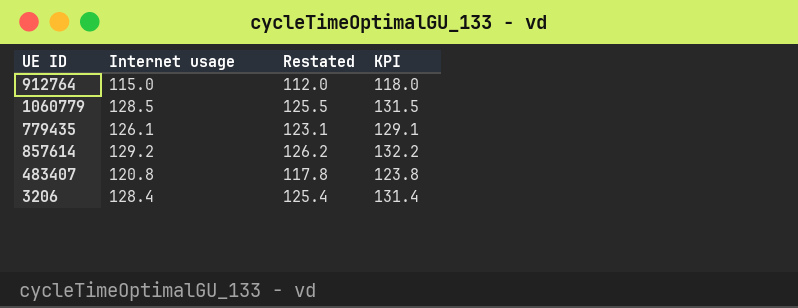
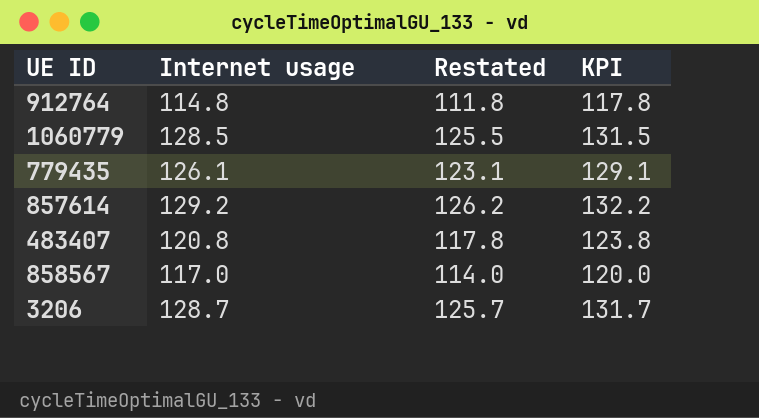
912764 | Internet usage: 115.0 -> 114.8
912764 | Restated: 112.0 -> 111.8
912764 | KPI: 118.0 -> 117.8
row 858567: none -> 117.0 | 114.0 | 120.0
3206 | Internet usage: 128.4 -> 128.7
3206 | Restated: 125.4 -> 125.7
3206 | KPI: 131.4 -> 131.7

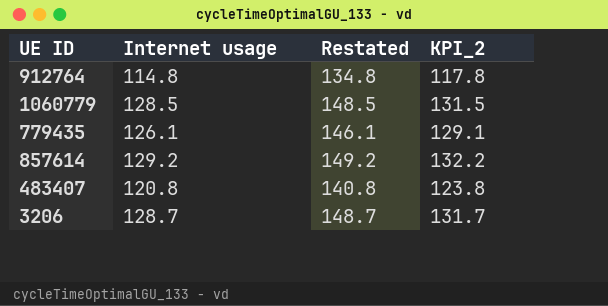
column Restated | formula: [Internet usage] - 3 -> [Internet usage] + 20
column name: KPI -> KPI_2
row 858567: 117.0 | 114.0 | 120.0 -> none

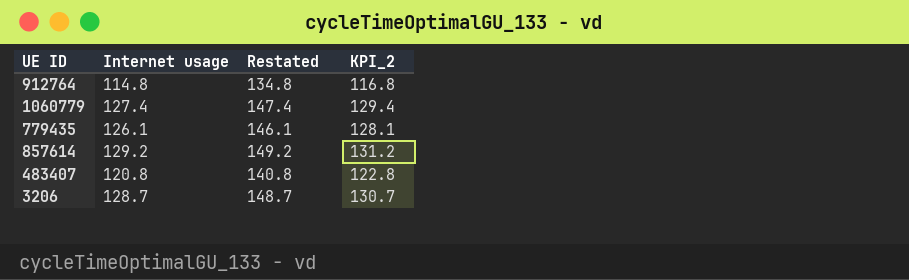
column KPI_2 | formula: [Internet usage] + 3 -> [Internet usage] + 2
1060779 | Internet usage: 128.5 -> 127.4
1060779 | Restated: 148.5 -> 147.4

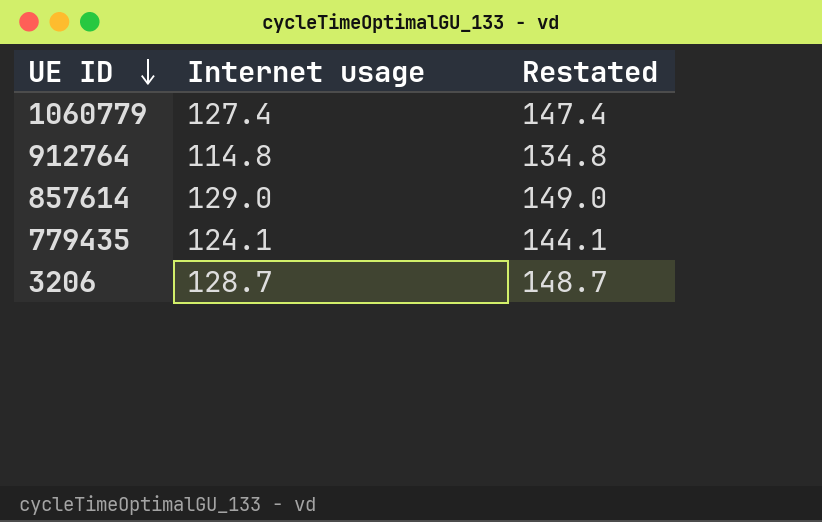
row order: none -> UE ID descending
column KPI_2 | formula: [Internet usage] + 2 -> none
row 483407: 120.8 | 140.8 | 122.8 -> none
857614 | Internet usage: 129.2 -> 129.0
857614 | Restated: 149.2 -> 149.0
779435 | Internet usage: 126.1 -> 124.1
779435 | Restated: 146.1 -> 144.1

